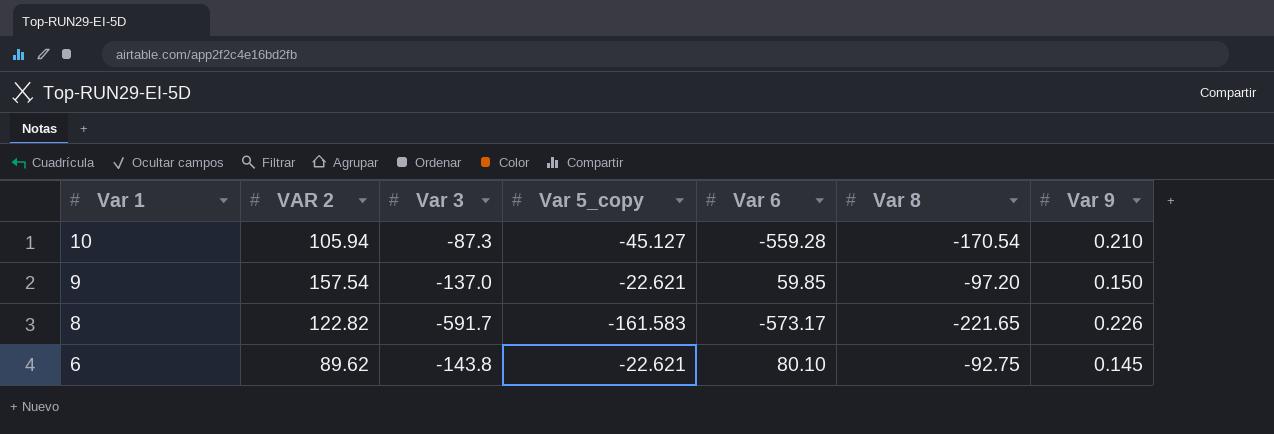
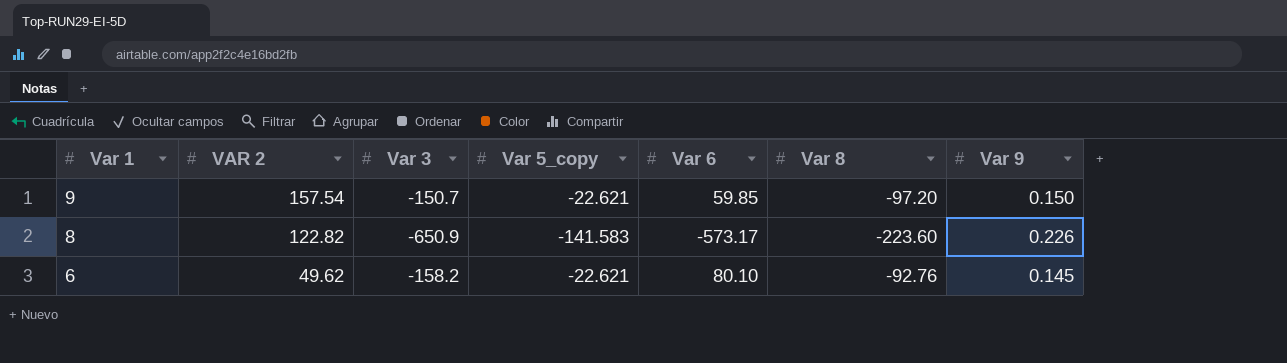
row 10: 105.94 | -87.3 | -45.127 | -559.28 | -170.54 | 0.210 -> none
9 | Var 3: -137.0 -> -150.7
8 | Var 3: -591.7 -> -650.9
8 | Var 5_copy: -161.583 -> -141.583
8 | Var 8: -221.65 -> -223.60
6 | VAR 2: 89.62 -> 49.62
6 | Var 3: -143.8 -> -158.2
6 | Var 8: -92.75 -> -92.76

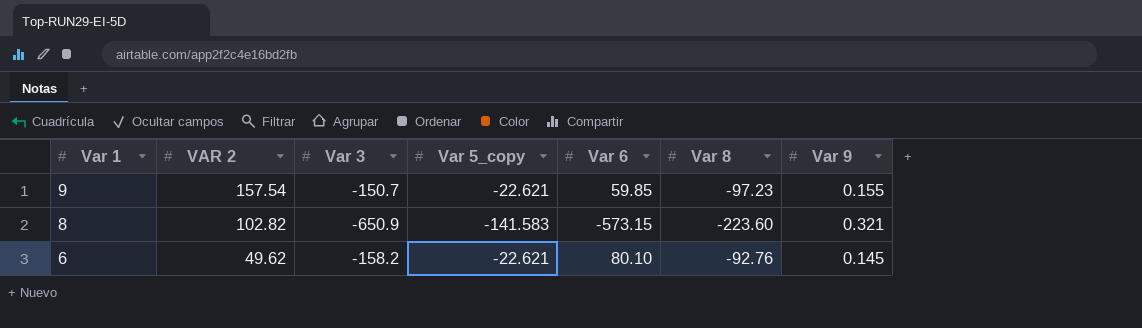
9 | Var 8: -97.20 -> -97.23
9 | Var 9: 0.150 -> 0.155
8 | VAR 2: 122.82 -> 102.82
8 | Var 6: -573.17 -> -573.15
8 | Var 9: 0.226 -> 0.321

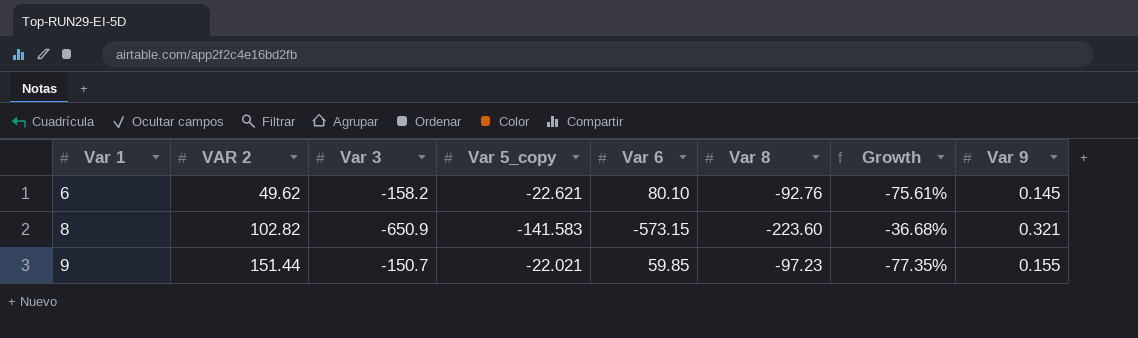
row order: Var 1 descending -> Var 1 ascending
column Growth | formula: none -> ([Var 5_copy] - [Var 8]) / [Var 8]
9 | VAR 2: 157.54 -> 151.44
9 | Var 5_copy: -22.621 -> -22.021

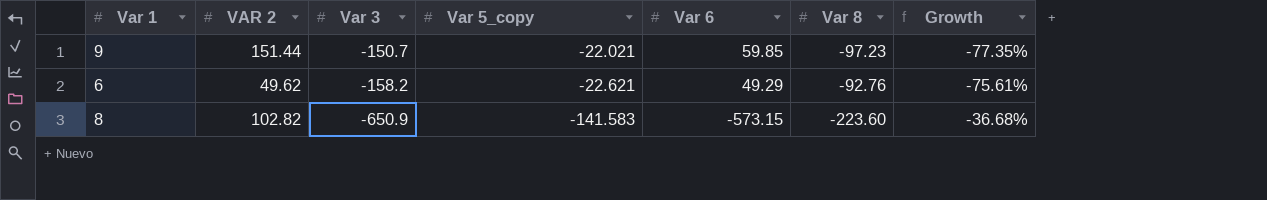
row order: Var 1 ascending -> Var 3 descending
column Var 9 | position: 8 -> none
6 | Var 6: 80.10 -> 49.29

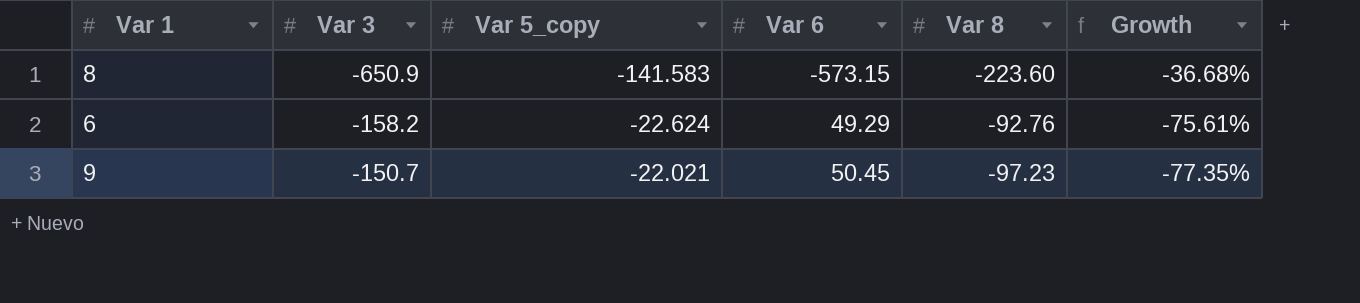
row order: Var 3 descending -> Var 3 ascending
column VAR 2 | position: 2 -> none
6 | Var 5_copy: -22.621 -> -22.624
9 | Var 6: 59.85 -> 50.45

